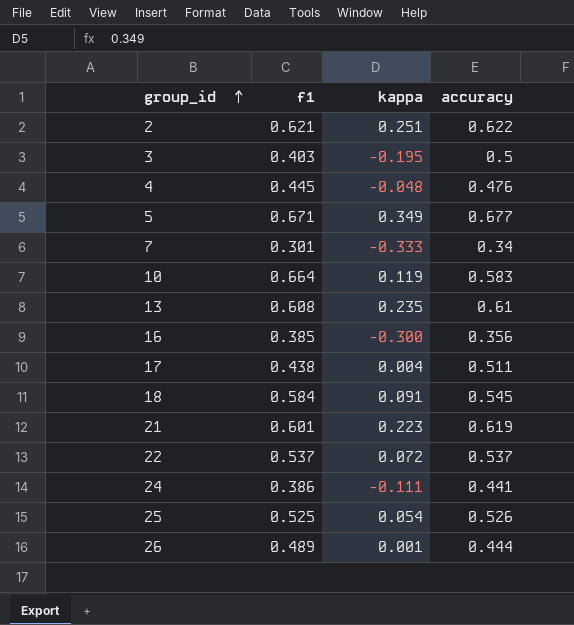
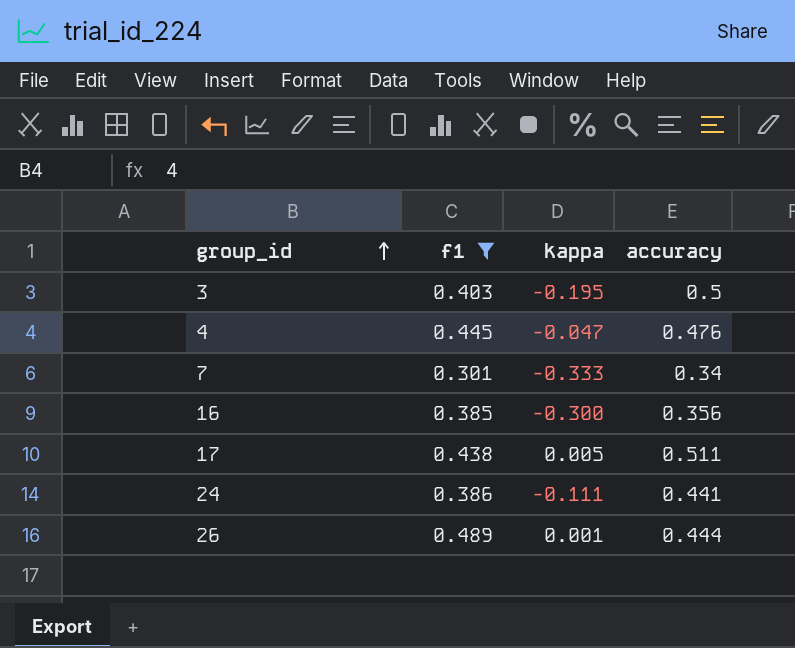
filter: none -> f1 <= 0.489
4 | kappa: -0.048 -> -0.047
17 | kappa: 0.004 -> 0.005

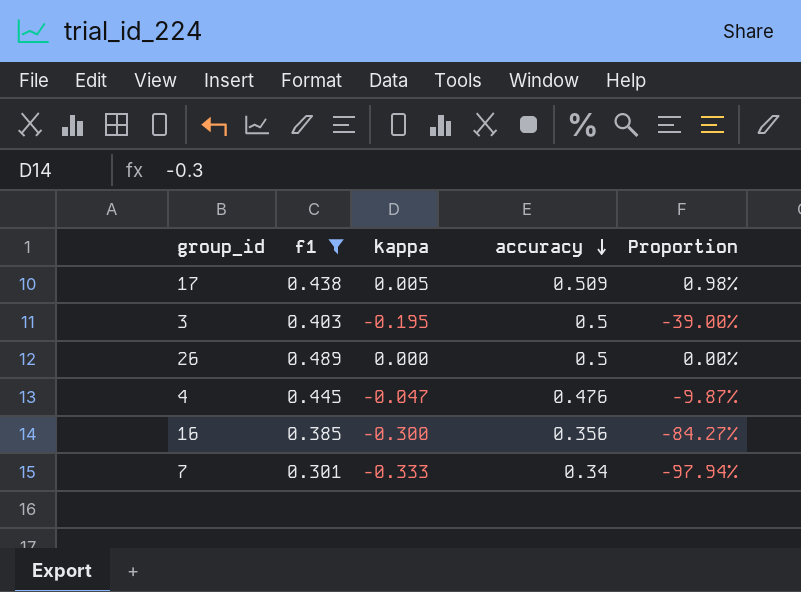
row order: group_id ascending -> accuracy descending
column Proportion | formula: none -> [kappa] / [accuracy]
row 24: 0.386 | -0.111 | 0.441 -> none
17 | accuracy: 0.511 -> 0.509
26 | kappa: 0.001 -> 0.000
26 | accuracy: 0.444 -> 0.5

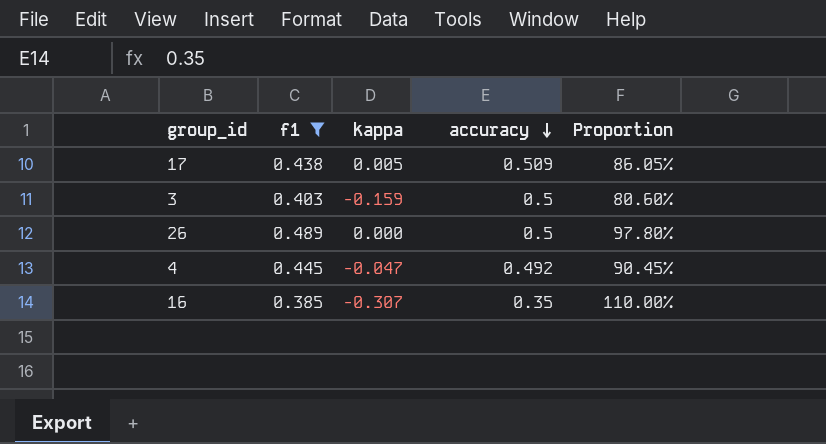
column Proportion | formula: [kappa] / [accuracy] -> [f1] / [accuracy]
row 7: 0.301 | -0.333 | 0.34 | -97.94% -> none
3 | kappa: -0.195 -> -0.159
4 | accuracy: 0.476 -> 0.492
16 | kappa: -0.300 -> -0.307
16 | accuracy: 0.356 -> 0.35

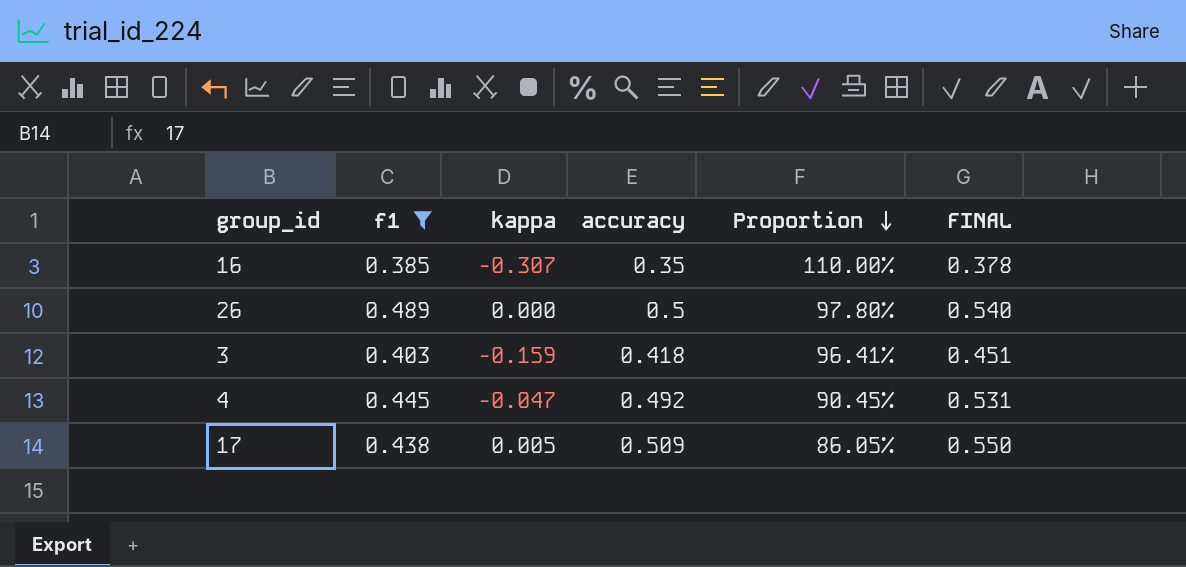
row order: accuracy descending -> Proportion descending
column FINAL | formula: none -> [accuracy] * 1.08
3 | accuracy: 0.5 -> 0.418
3 | Proportion: 80.60% -> 96.41%

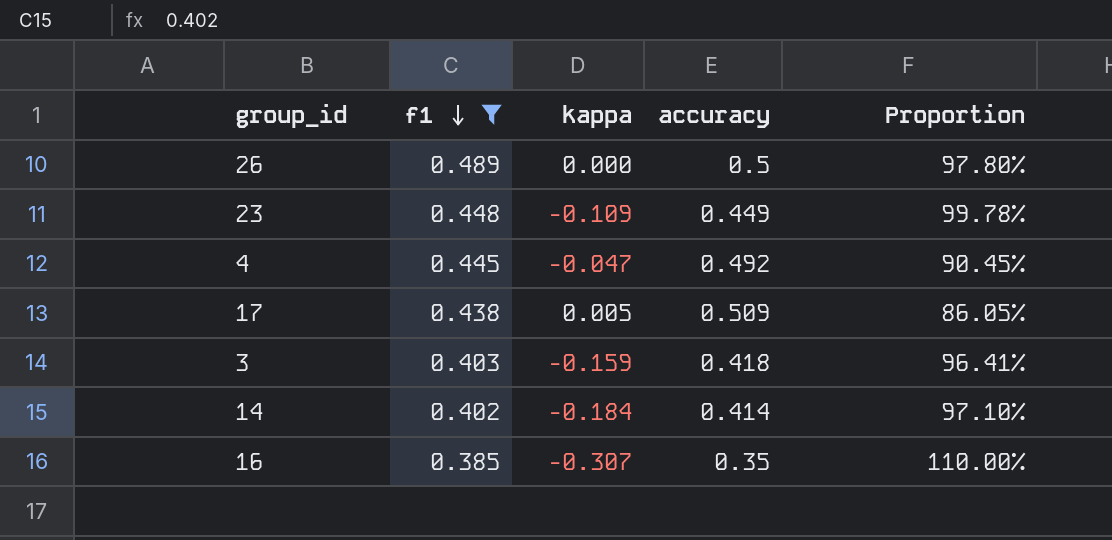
row order: Proportion descending -> f1 descending
column FINAL | formula: [accuracy] * 1.08 -> none
row 23: none -> 0.448 | -0.109 | 0.449 | 99.78%
row 14: none -> 0.402 | -0.184 | 0.414 | 97.10%

